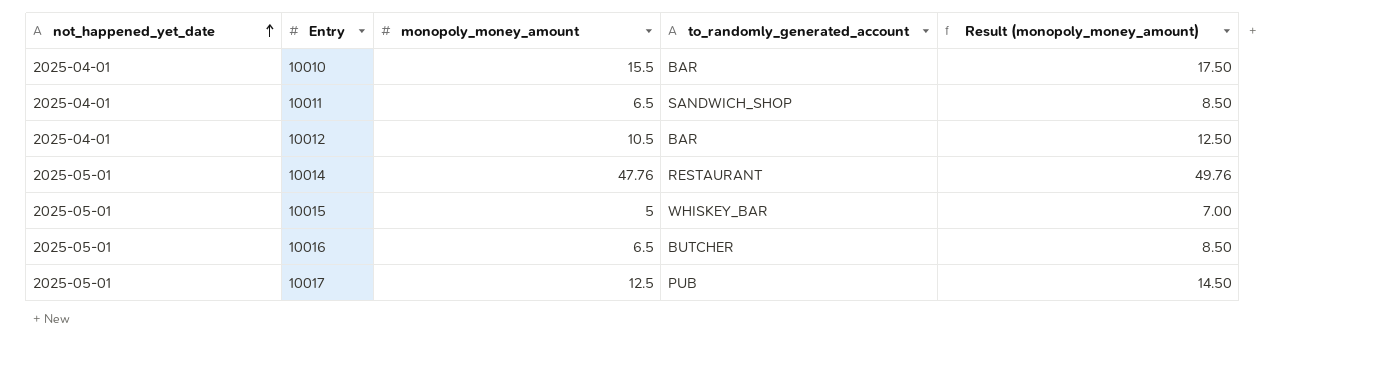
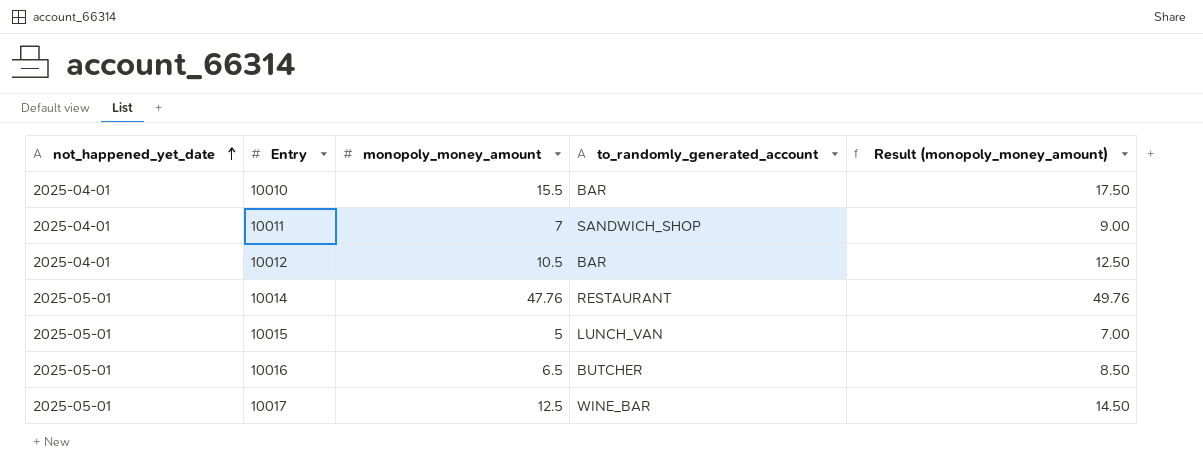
10011 | monopoly_money_amount: 6.5 -> 7
10011 | Result (monopoly_money_amount): 8.50 -> 9.00
10015 | to_randomly_generated_account: WHISKEY_BAR -> LUNCH_VAN
10017 | to_randomly_generated_account: PUB -> WINE_BAR

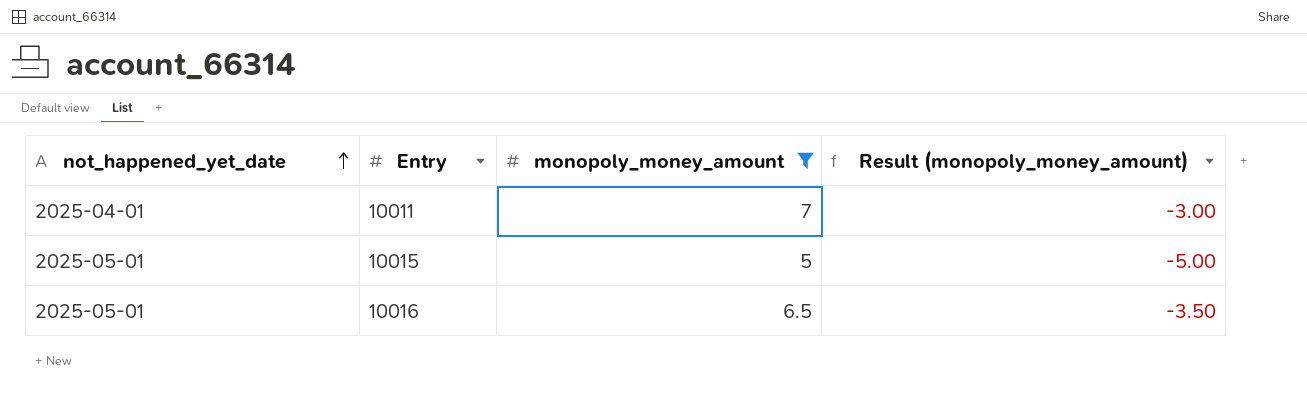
filter: none -> monopoly_money_amount <= 7
column to_randomly_generated_account | position: 4 -> none
column Result (monopoly_money_amount) | formula: [monopoly_money_amount] + 2 -> [monopoly_money_amount] - 10

